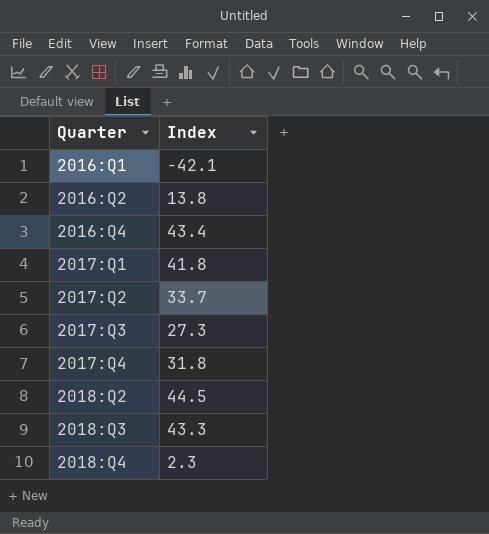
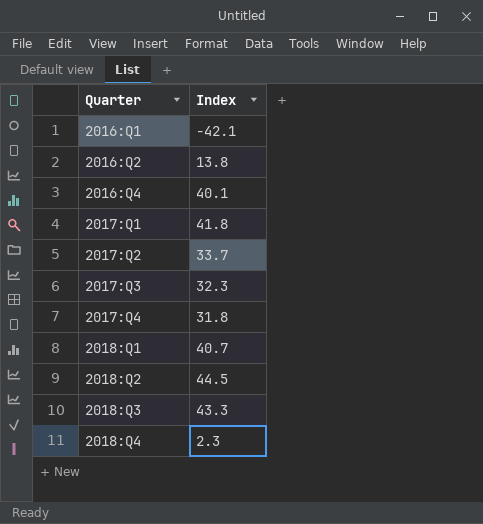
2016:Q4 | Index: 43.4 -> 40.1
2017:Q3 | Index: 27.3 -> 32.3
row 2018:Q1: none -> 40.7

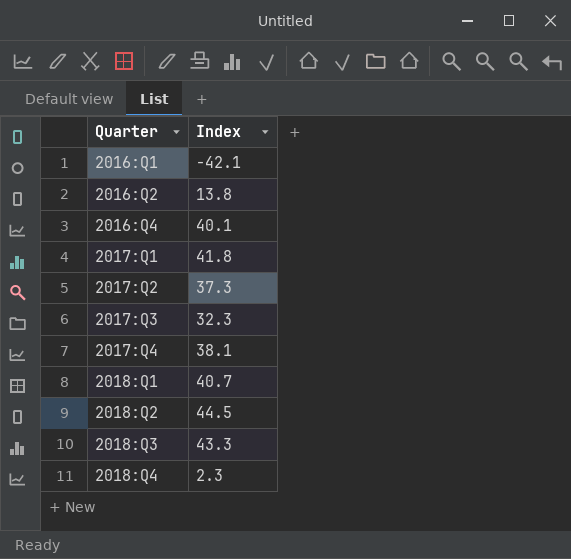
2017:Q2 | Index: 33.7 -> 37.3
2017:Q4 | Index: 31.8 -> 38.1

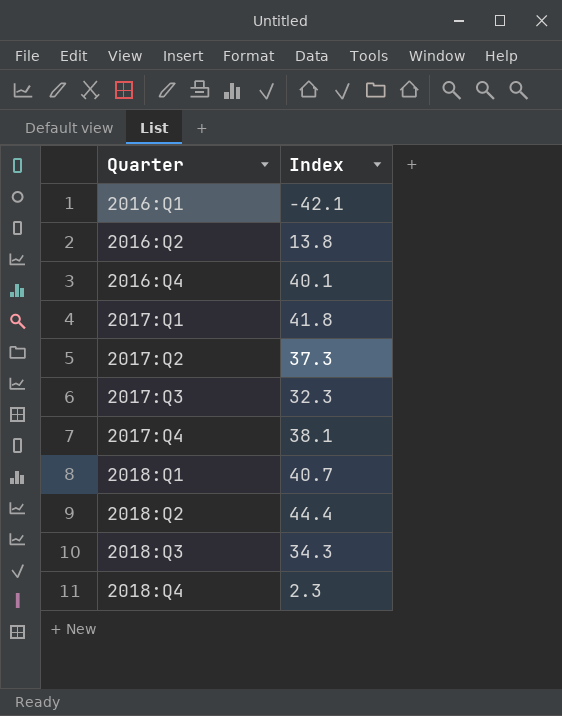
2018:Q2 | Index: 44.5 -> 44.4
2018:Q3 | Index: 43.3 -> 34.3

